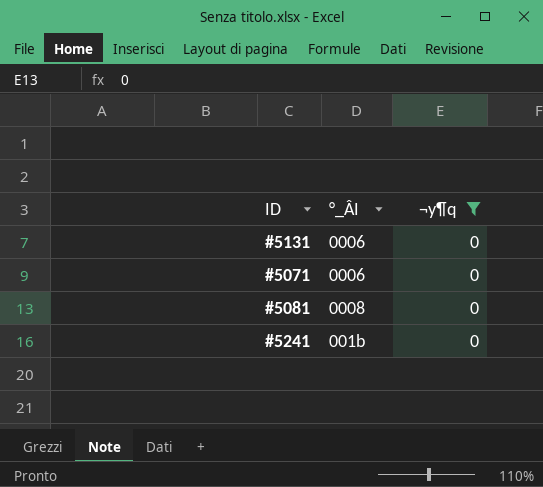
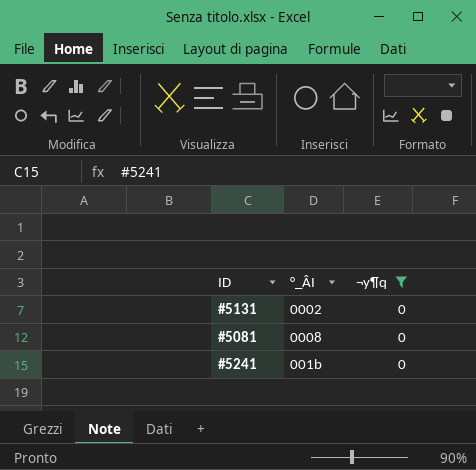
row #5071: 0006 | 0 -> none
#5131 | °_ÂI: 0006 -> 0002

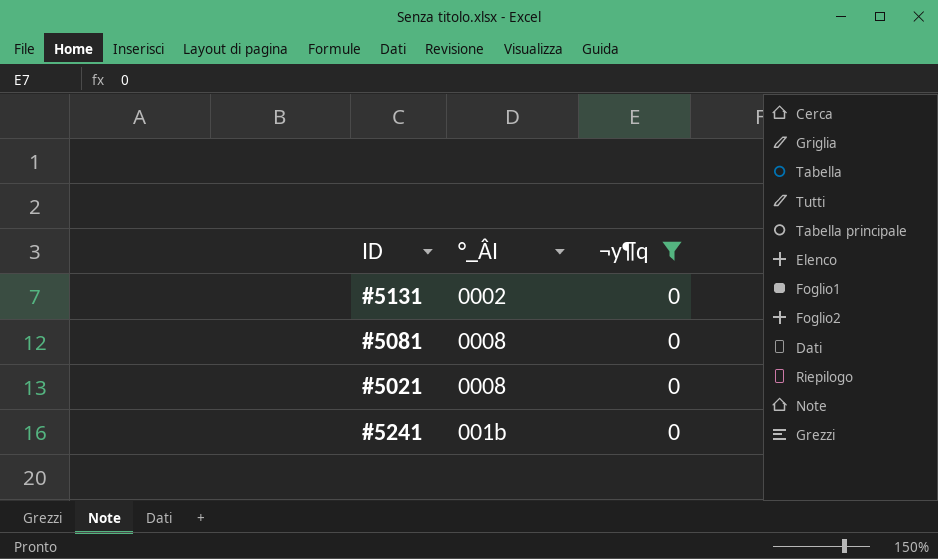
row #5021: none -> 0008 | 0

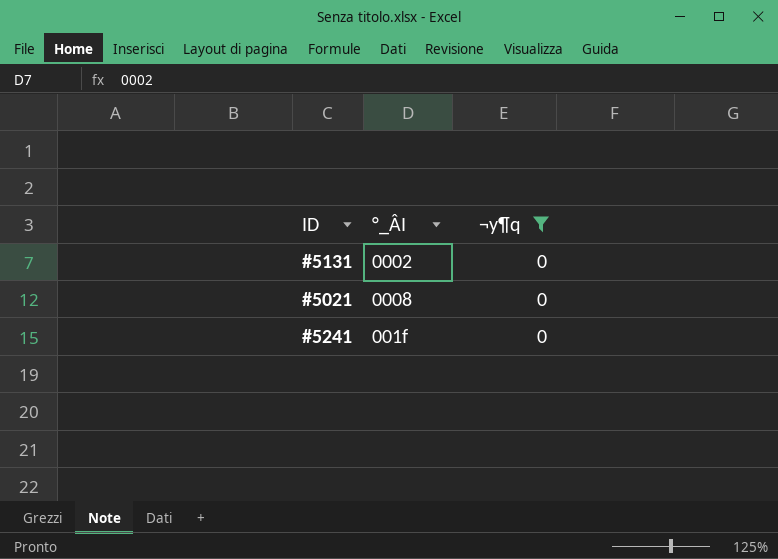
row #5081: 0008 | 0 -> none
#5241 | °_ÂI: 001b -> 001f

